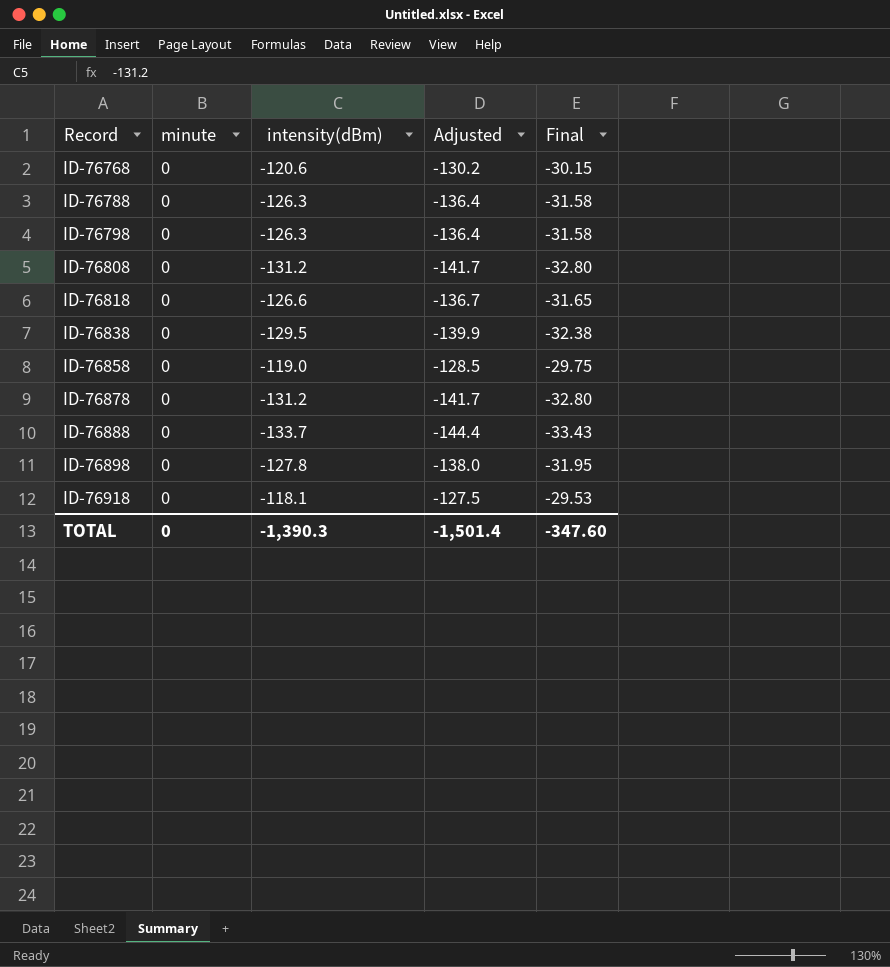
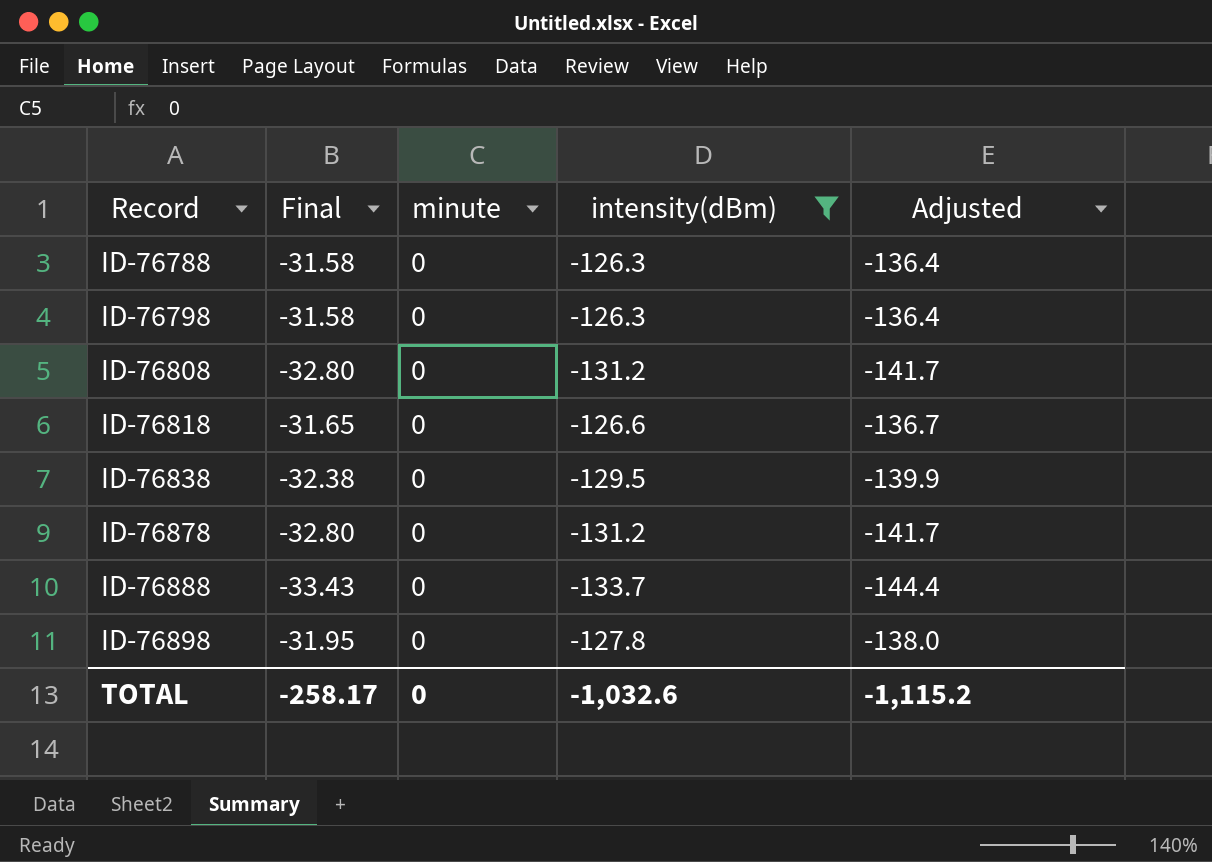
filter: none -> intensity(dBm) <= -126.3
column Final | position: 5 -> 2
TOTAL | Final: -347.60 -> -258.17
TOTAL | intensity(dBm): -1,390.3 -> -1,032.6
TOTAL | Adjusted: -1,501.4 -> -1,115.2

